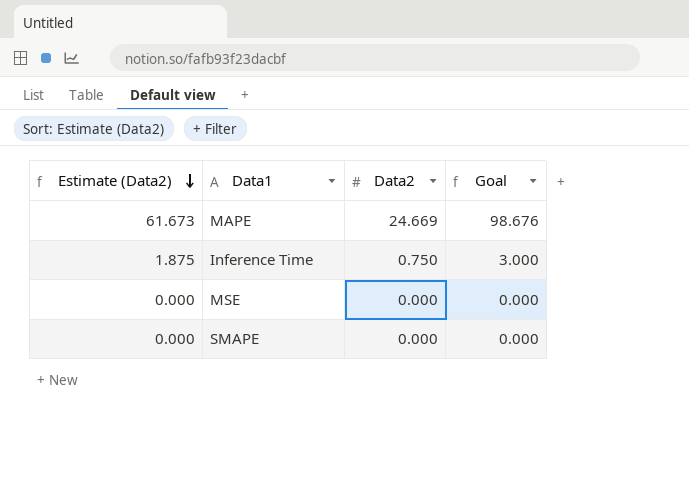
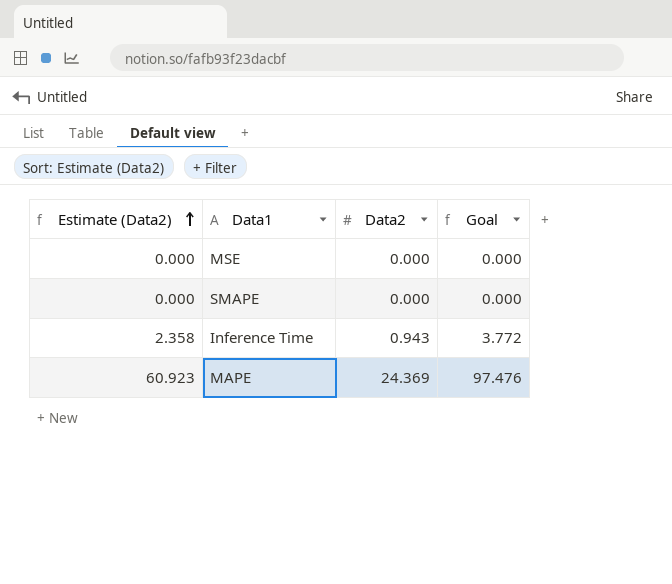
row order: Estimate (Data2) descending -> Estimate (Data2) ascending
Inference Time | Estimate (Data2): 1.875 -> 2.358
Inference Time | Data2: 0.750 -> 0.943
Inference Time | Goal: 3.000 -> 3.772
MAPE | Estimate (Data2): 61.673 -> 60.923
MAPE | Data2: 24.669 -> 24.369
MAPE | Goal: 98.676 -> 97.476

